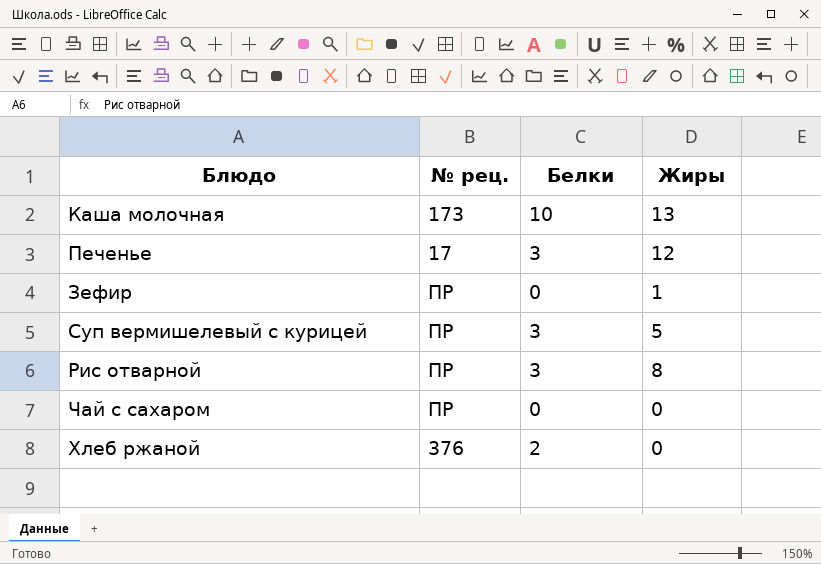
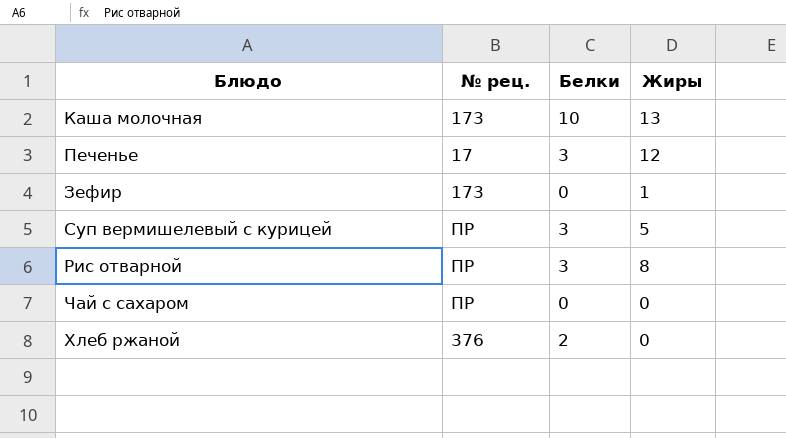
Зефир | № рец.: ПР -> 173

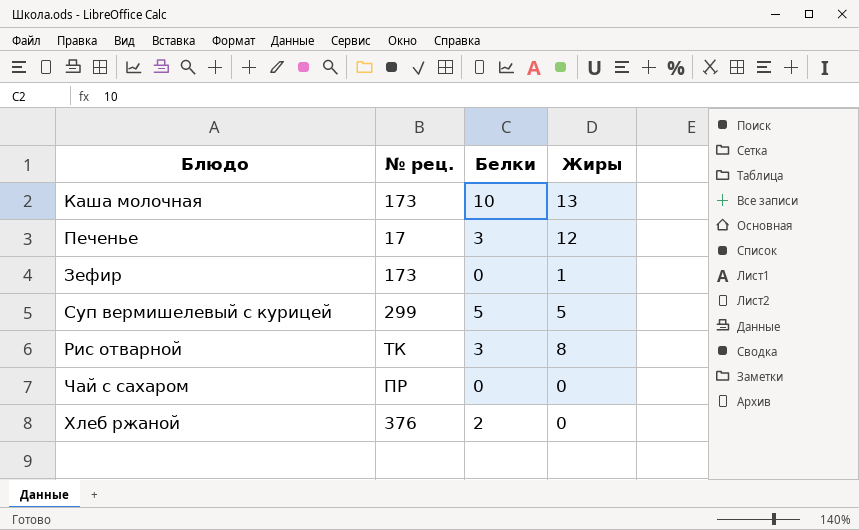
Суп вермишелевый с курицей | № рец.: ПР -> 299
Суп вермишелевый с курицей | Белки: 3 -> 5
Рис отварной | № рец.: ПР -> ТК

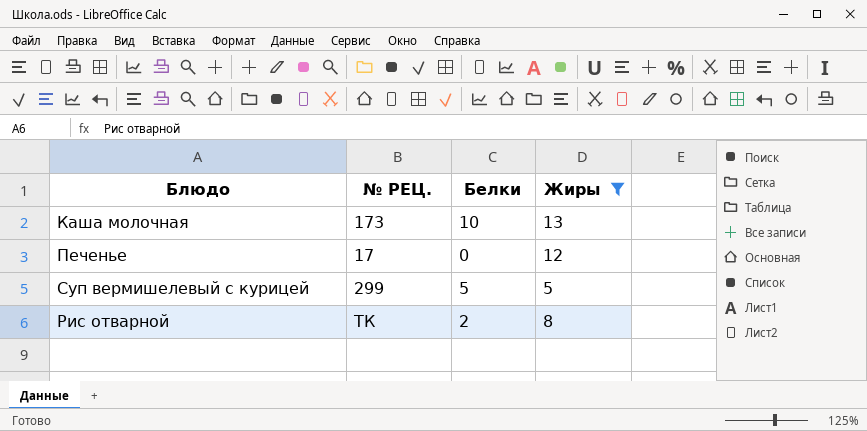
filter: none -> Жиры >= 5
column name: № рец. -> № РЕЦ.
Печенье | Белки: 3 -> 0
Рис отварной | Белки: 3 -> 2

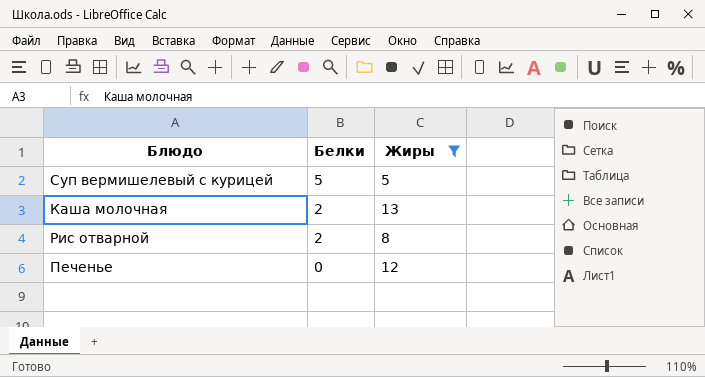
row order: none -> Белки descending
column № РЕЦ. | position: 2 -> none
Каша молочная | Белки: 10 -> 2

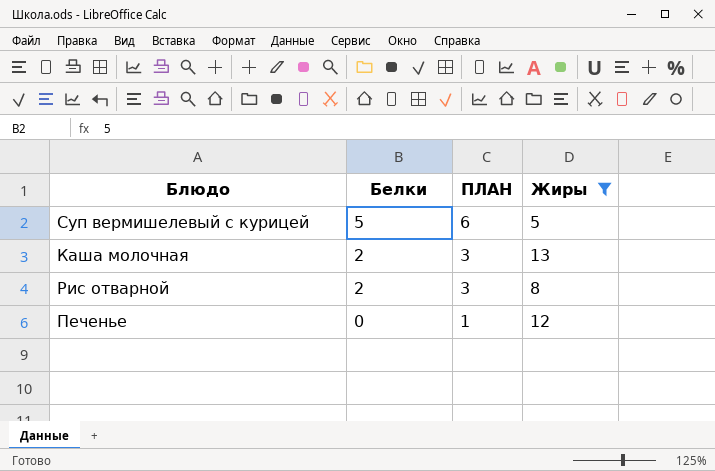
column ПЛАН | formula: none -> [Белки] + 1

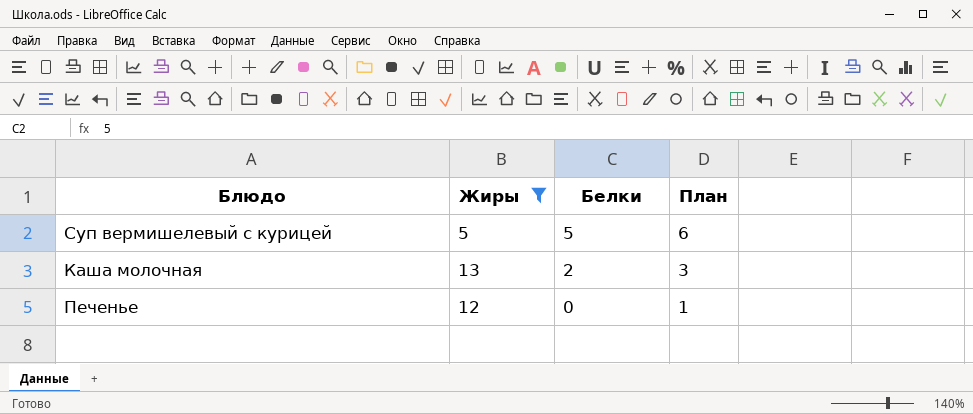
column Жиры | position: 4 -> 2
column name: ПЛАН -> План
row Рис отварной: 2 | 3 | 8 -> none

